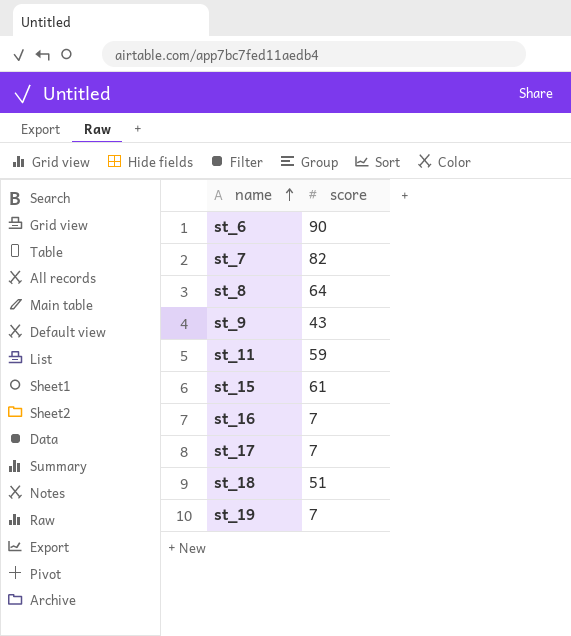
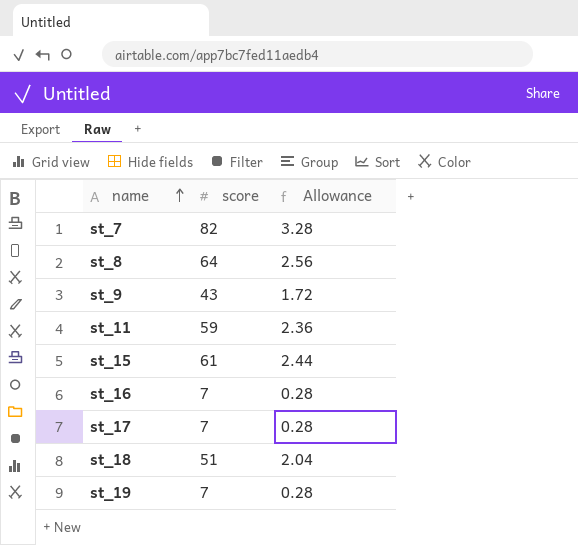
column Allowance | formula: none -> [score] * 0.04
row st_6: 90 -> none

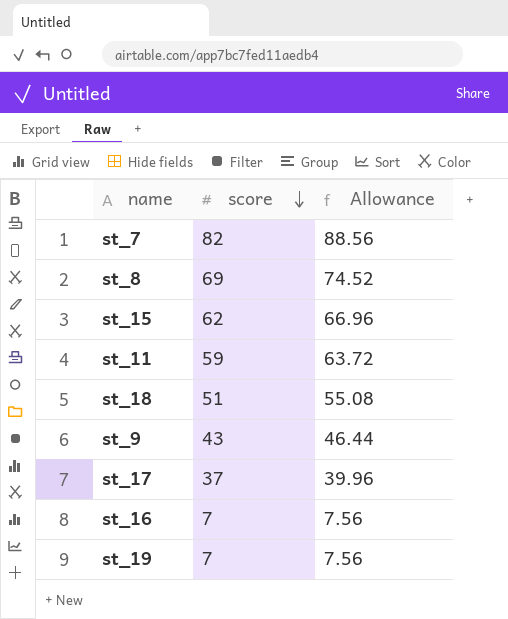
row order: name ascending -> score descending
column Allowance | formula: [score] * 0.04 -> [score] * 1.08
st_8 | score: 64 -> 69
st_15 | score: 61 -> 62
st_17 | score: 7 -> 37

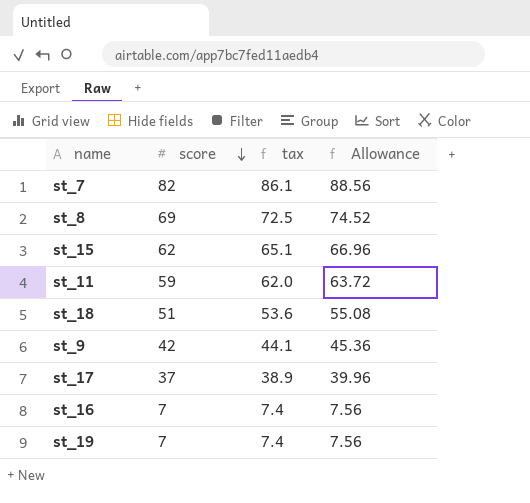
column tax | formula: none -> [score] * 1.05
st_9 | score: 43 -> 42
st_9 | Allowance: 46.44 -> 45.36

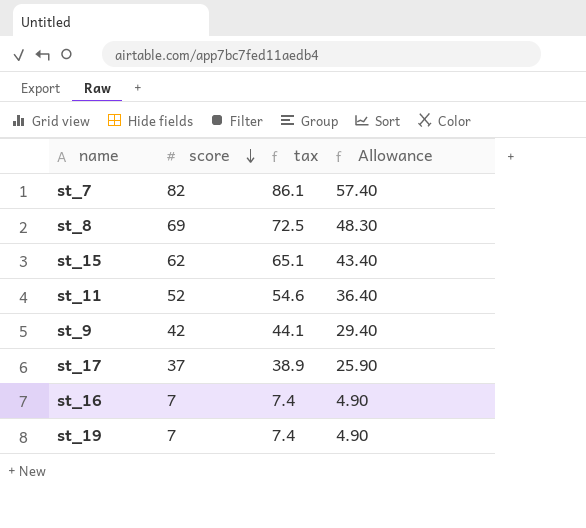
column Allowance | formula: [score] * 1.08 -> [score] * 0.7
row st_18: 51 | 53.6 | 55.08 -> none
st_11 | score: 59 -> 52
st_11 | tax: 62.0 -> 54.6

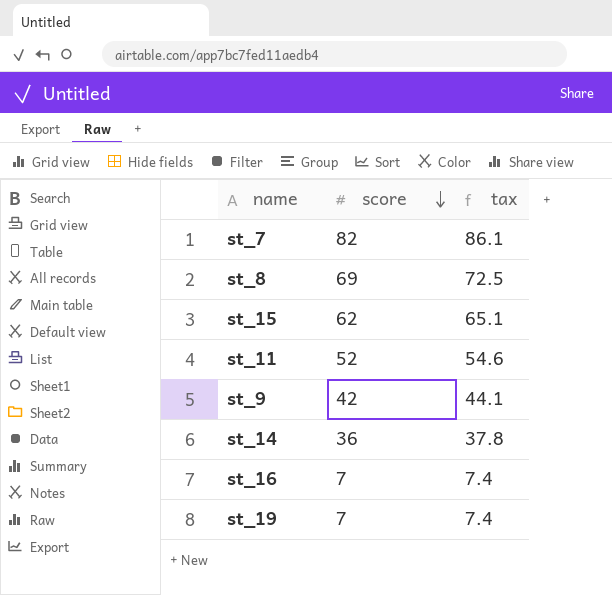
column Allowance | formula: [score] * 0.7 -> none
row st_17: 37 | 38.9 | 25.90 -> none
row st_14: none -> 36 | 37.8

